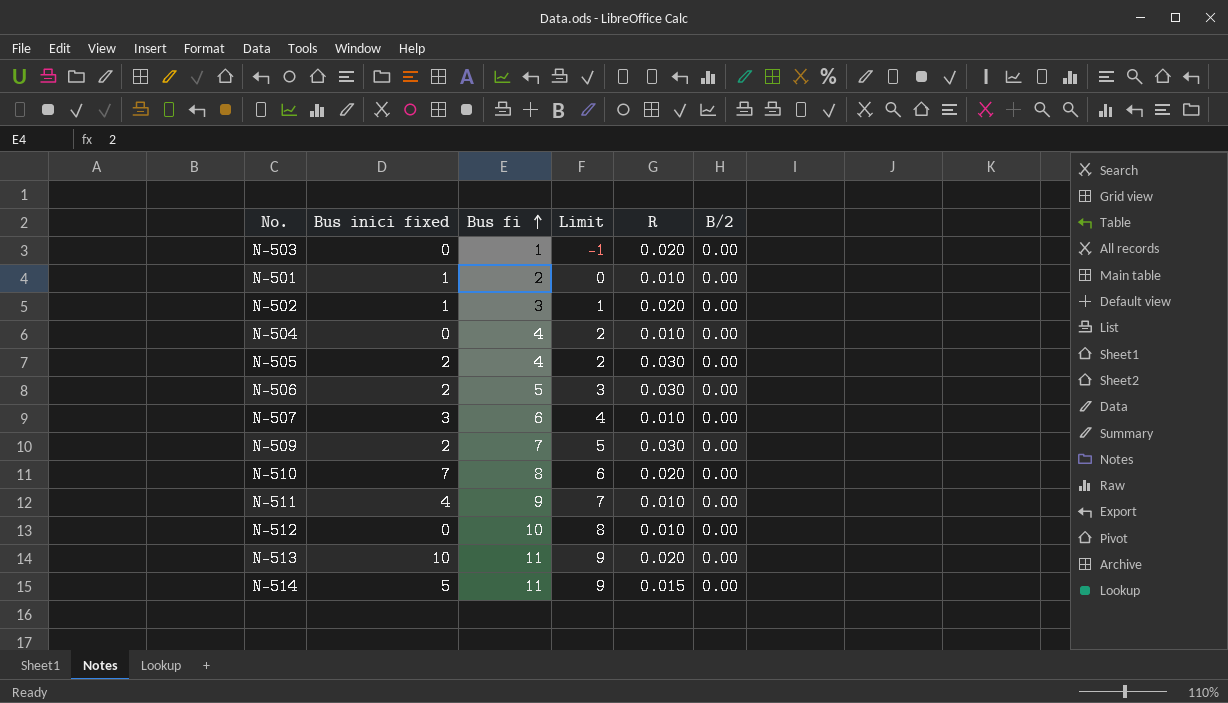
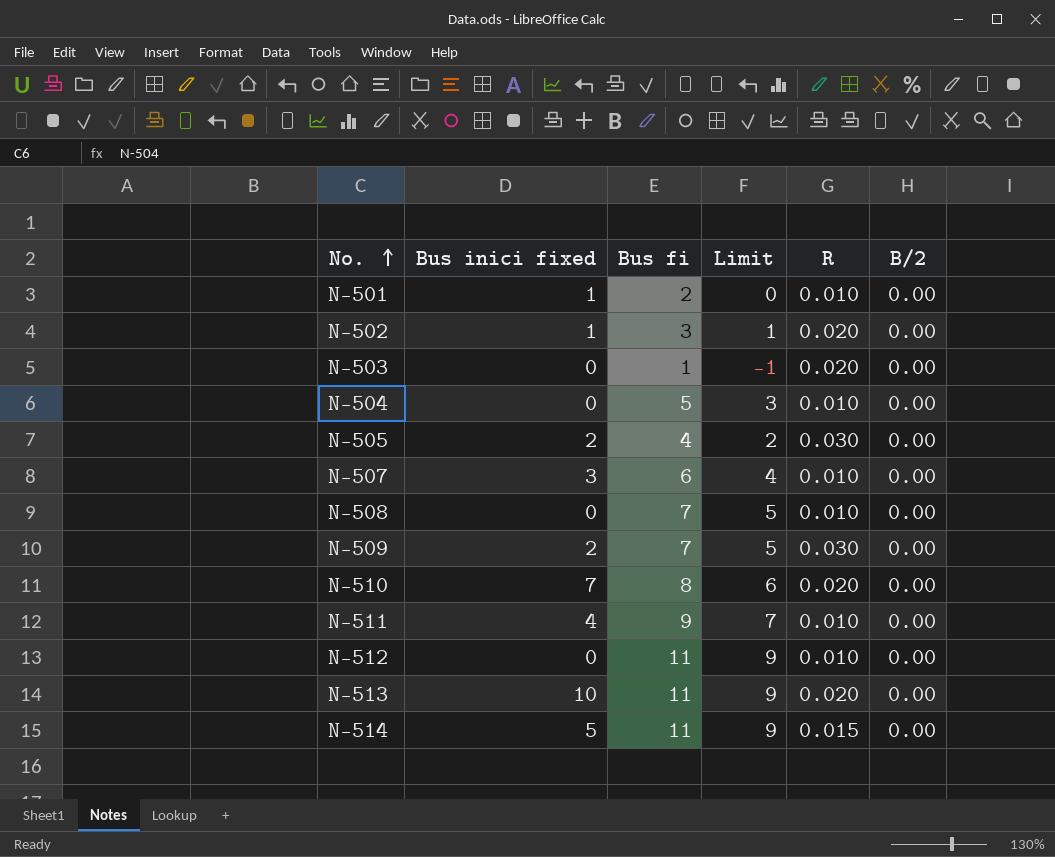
row order: Bus fi ascending -> No. ascending
row N-506: 2 | 5 | 3 | 0.030 | 0.00 -> none
N-504 | Bus fi: 4 -> 5
N-504 | Limit: 2 -> 3
row N-508: none -> 0 | 7 | 5 | 0.010 | 0.00
N-512 | Bus fi: 10 -> 11
N-512 | Limit: 8 -> 9

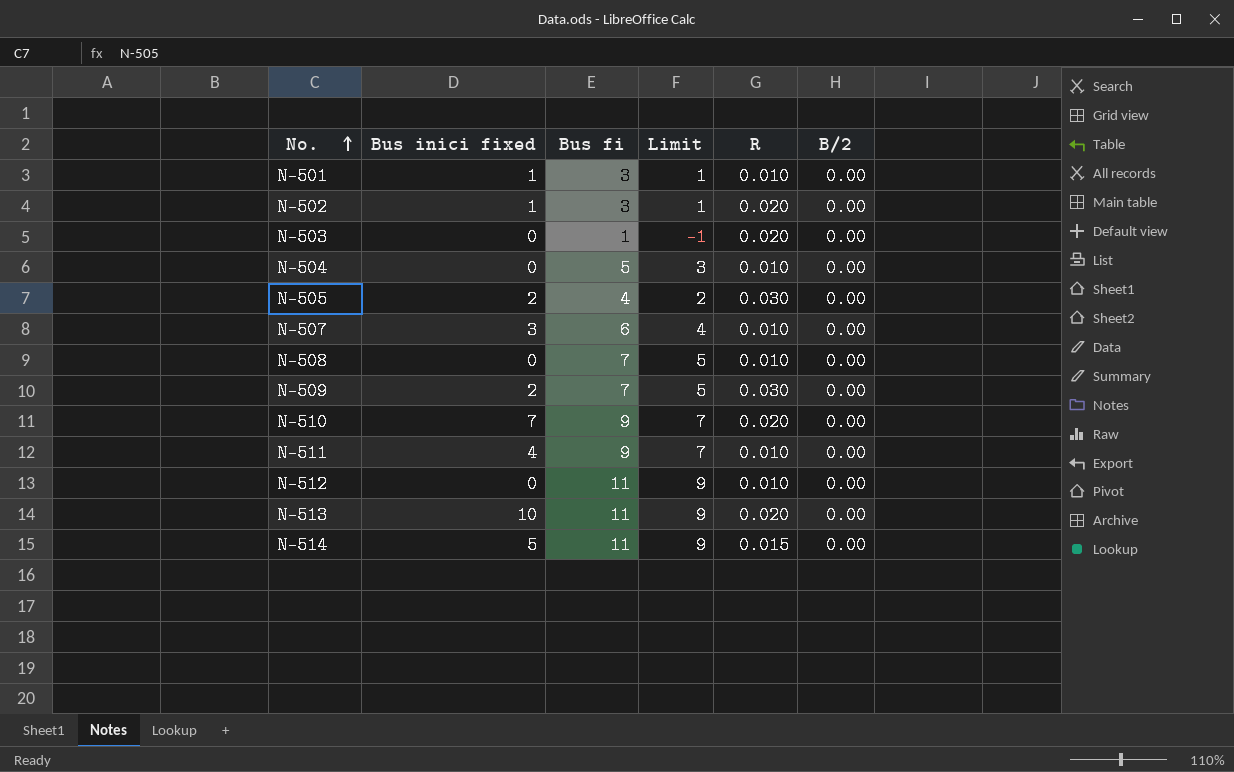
N-501 | Bus fi: 2 -> 3
N-501 | Limit: 0 -> 1
N-510 | Bus fi: 8 -> 9
N-510 | Limit: 6 -> 7

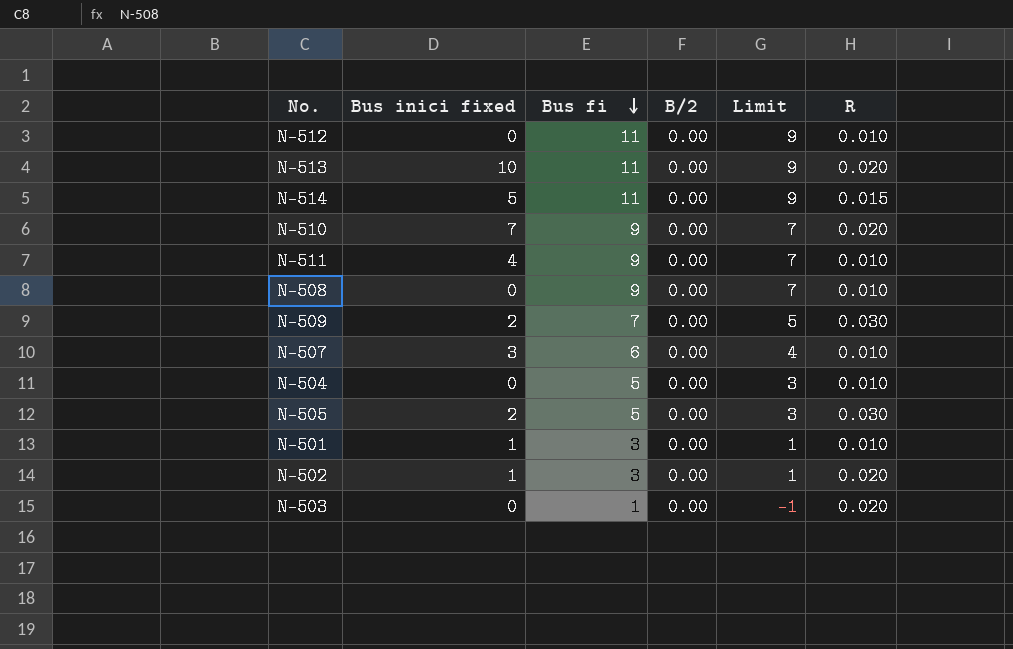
row order: No. ascending -> Bus fi descending
column B/2 | position: 6 -> 4
N-508 | Bus fi: 7 -> 9
N-508 | Limit: 5 -> 7
N-505 | Bus fi: 4 -> 5
N-505 | Limit: 2 -> 3

